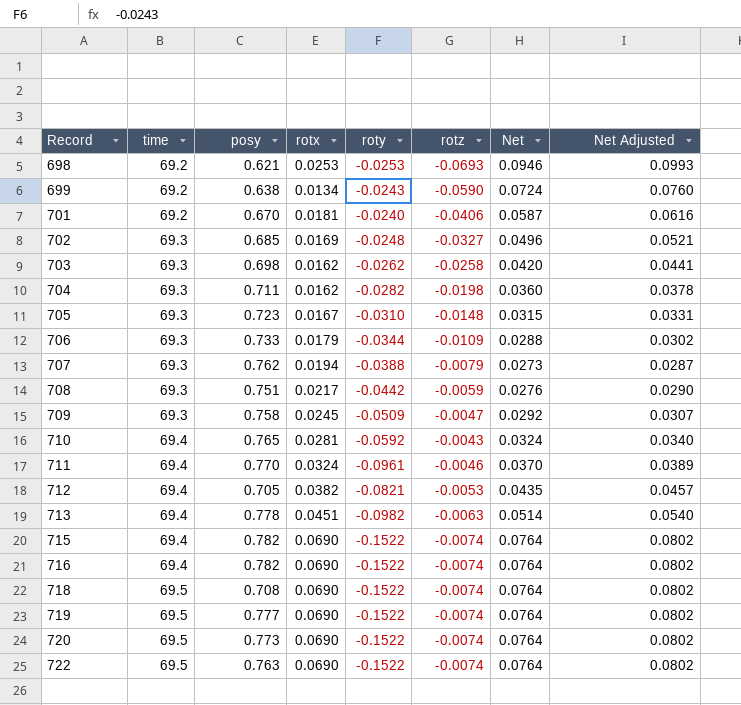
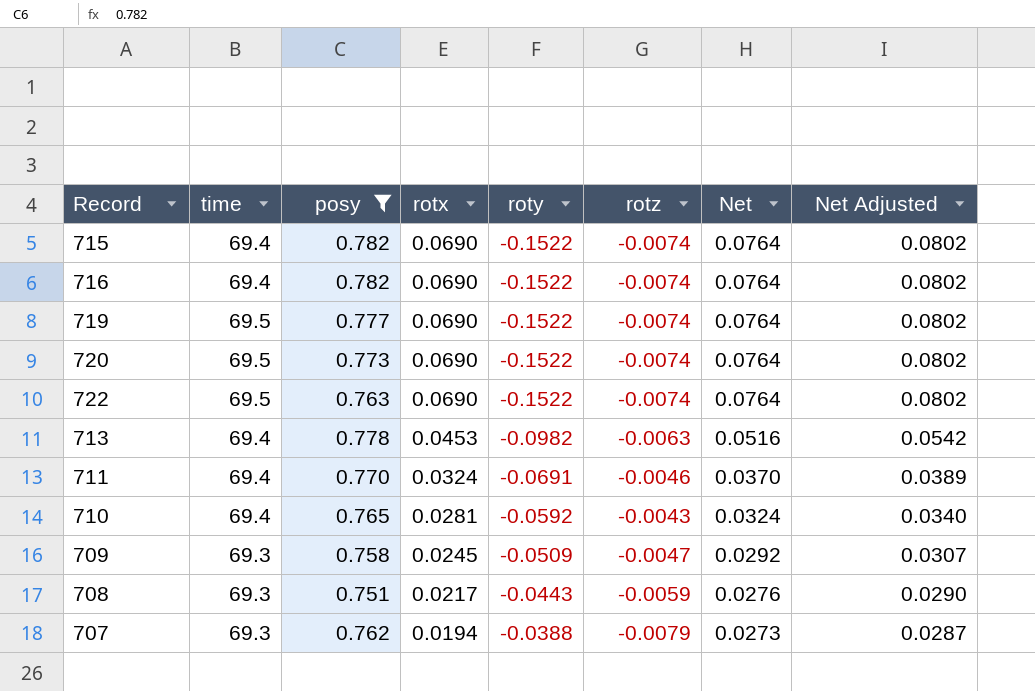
filter: none -> posy >= 0.751
row order: Record ascending -> rotx descending
713 | rotx: 0.0451 -> 0.0453
713 | Net: 0.0514 -> 0.0516
713 | Net Adjusted: 0.0540 -> 0.0542
711 | roty: -0.0961 -> -0.0691
708 | roty: -0.0442 -> -0.0443

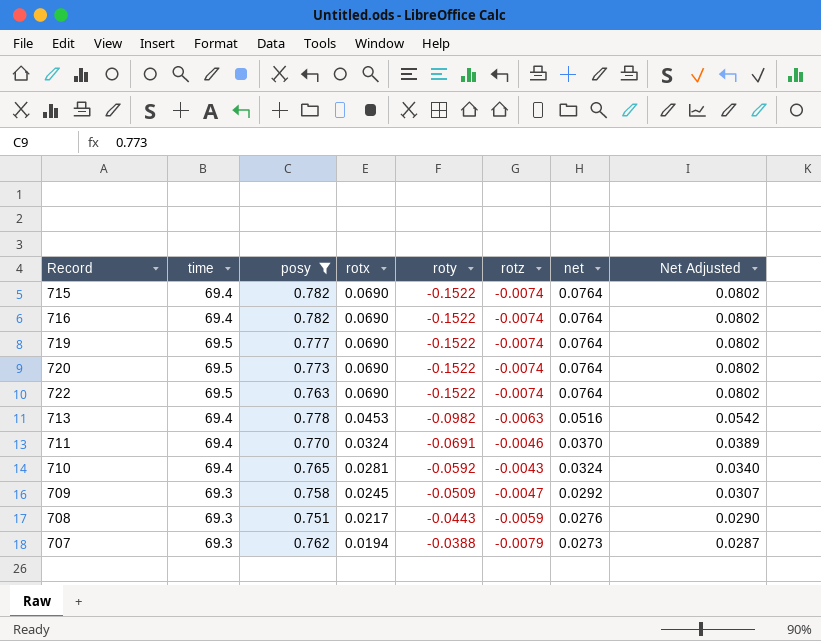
column name: Net -> net

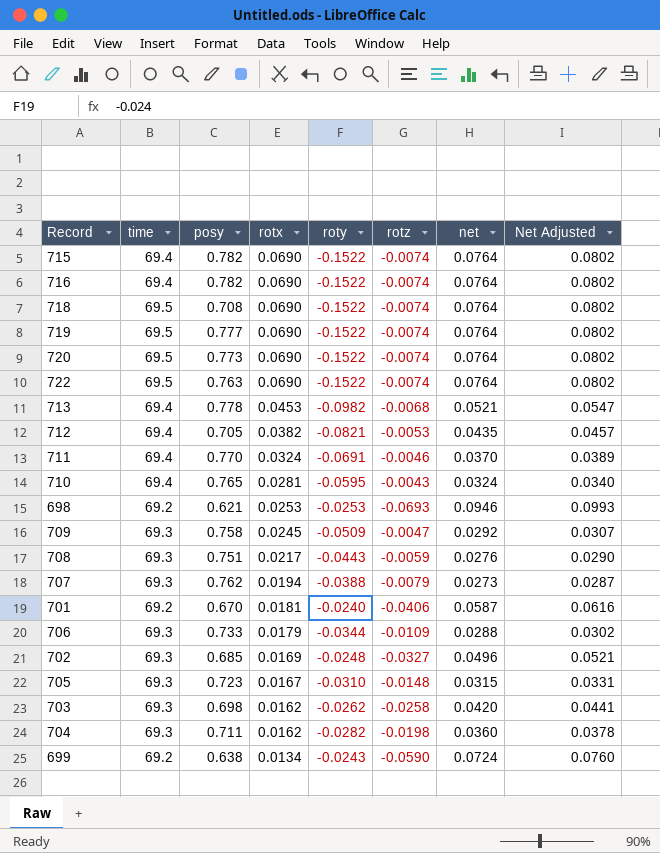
filter: posy >= 0.751 -> none
713 | rotz: -0.0063 -> -0.0068
713 | net: 0.0516 -> 0.0521
713 | Net Adjusted: 0.0542 -> 0.0547
710 | roty: -0.0592 -> -0.0595

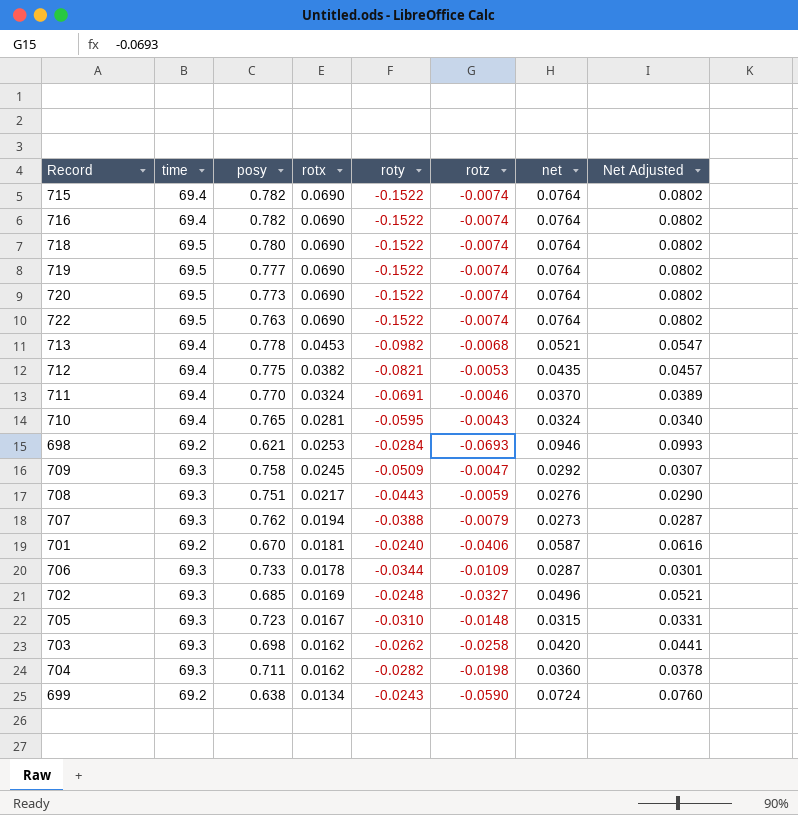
718 | posy: 0.708 -> 0.780
712 | posy: 0.705 -> 0.775
698 | roty: -0.0253 -> -0.0284
706 | rotx: 0.0179 -> 0.0178
706 | net: 0.0288 -> 0.0287
706 | Net Adjusted: 0.0302 -> 0.0301

